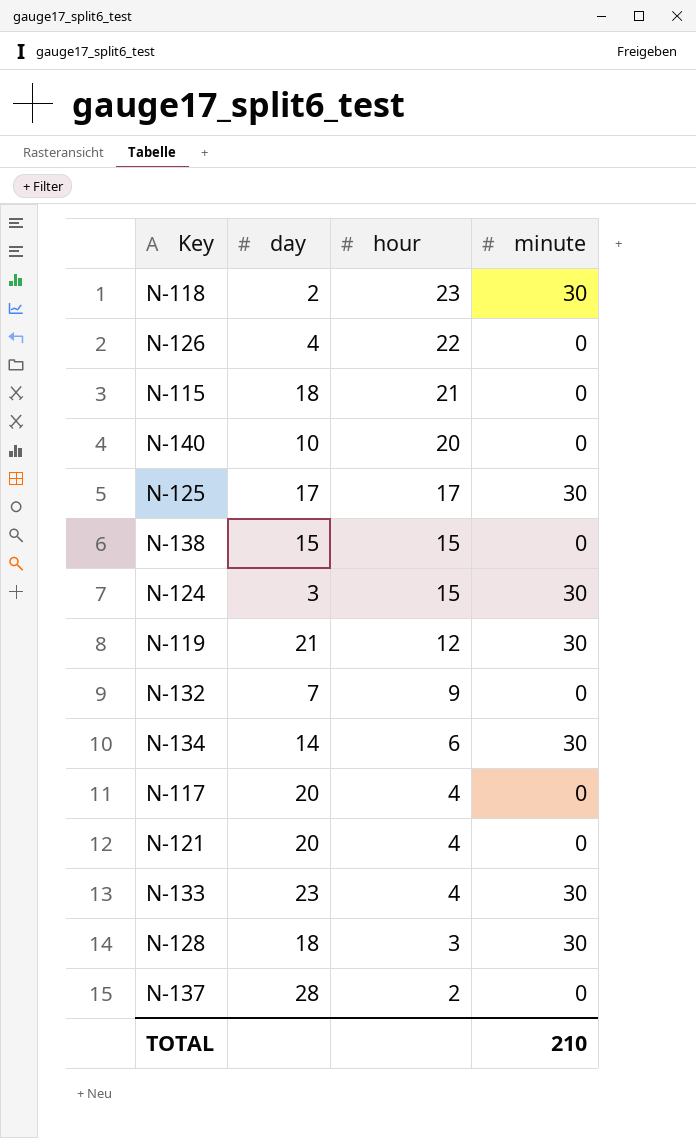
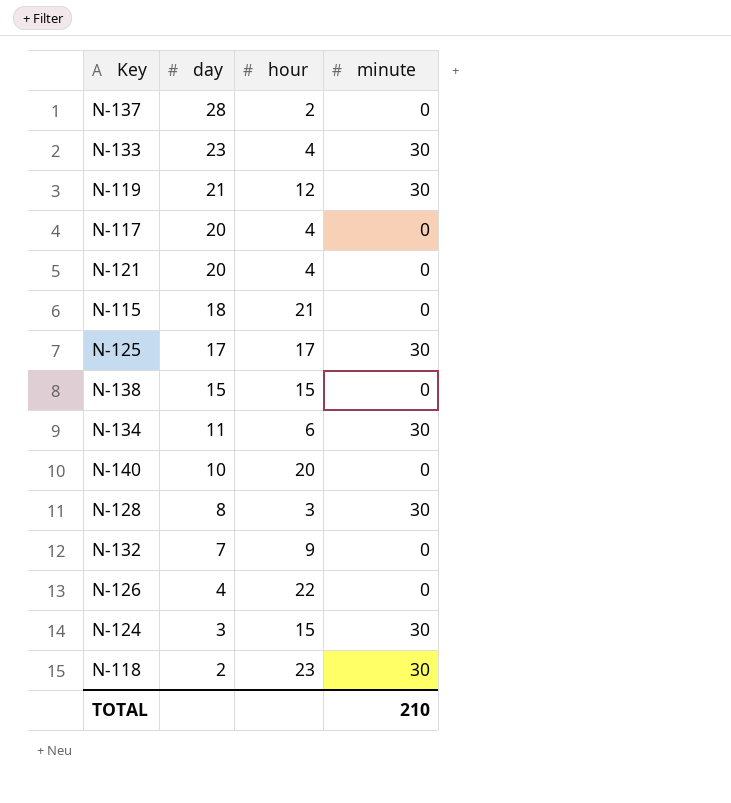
row order: hour descending -> day descending
N-134 | day: 14 -> 11
N-128 | day: 18 -> 8

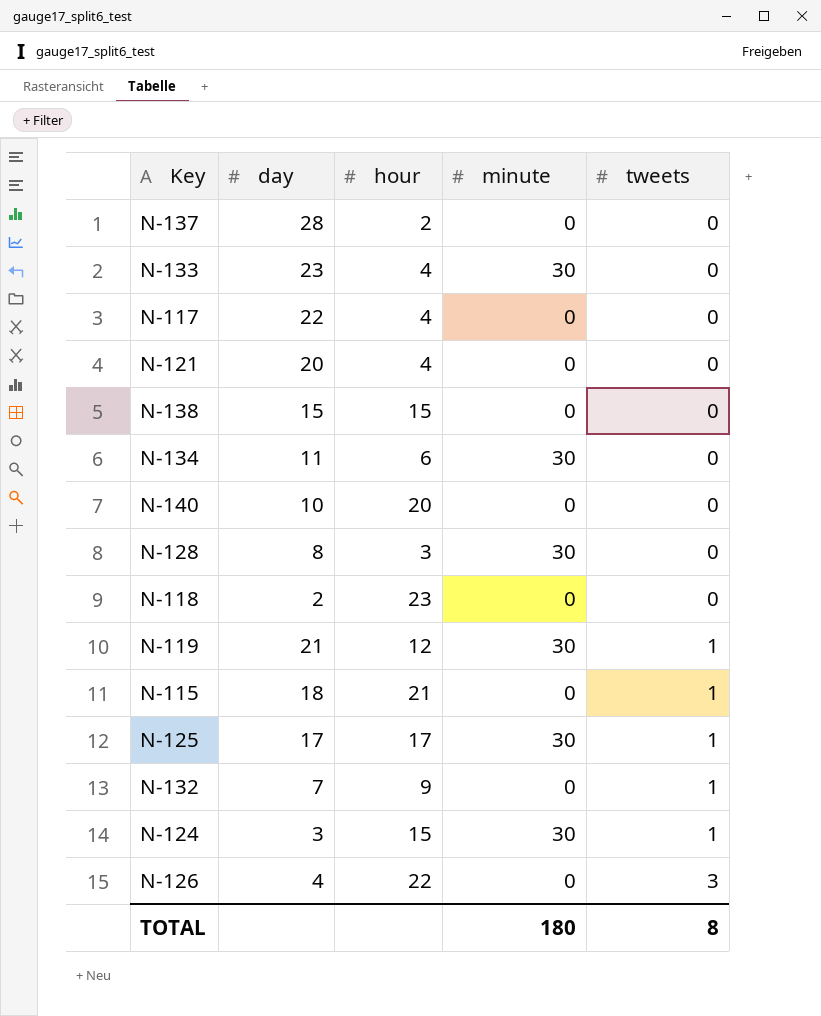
row order: day descending -> tweets ascending
column tweets | position: none -> 5
N-117 | day: 20 -> 22
N-118 | minute: 30 -> 0
TOTAL | minute: 210 -> 180

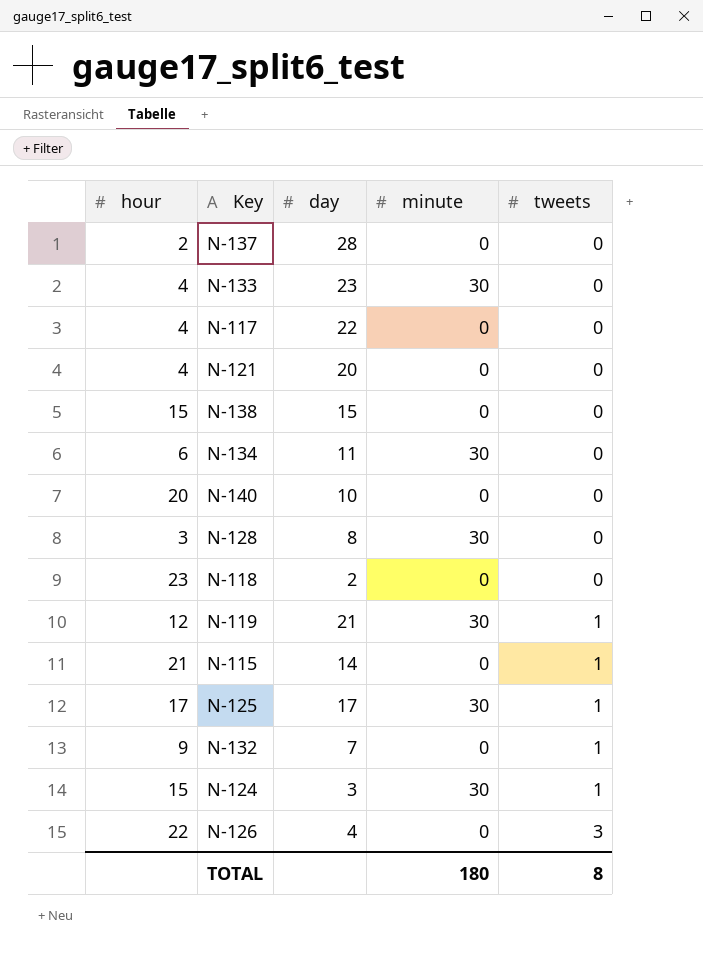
column hour | position: 3 -> 1
N-115 | day: 18 -> 14

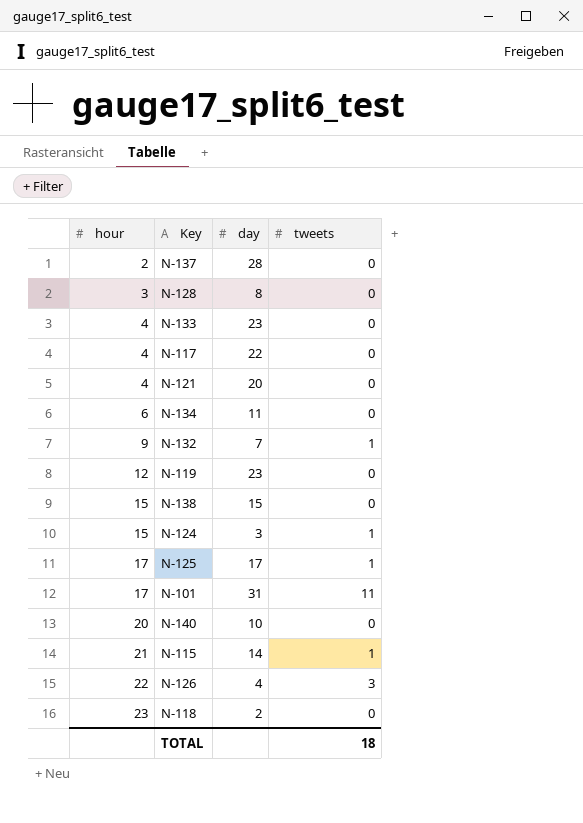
row order: tweets ascending -> hour ascending
column minute | position: 4 -> none
N-119 | day: 21 -> 23
N-119 | tweets: 1 -> 0
row N-101: none -> 17 | 31 | 11
TOTAL | tweets: 8 -> 18

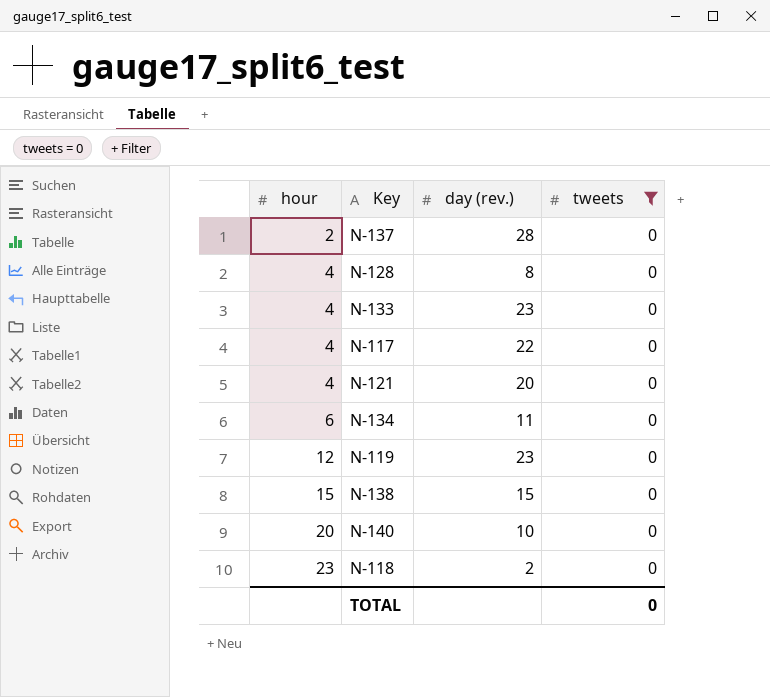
filter: none -> tweets = 0
column name: day -> day (rev.)
N-128 | hour: 3 -> 4
TOTAL | tweets: 18 -> 0

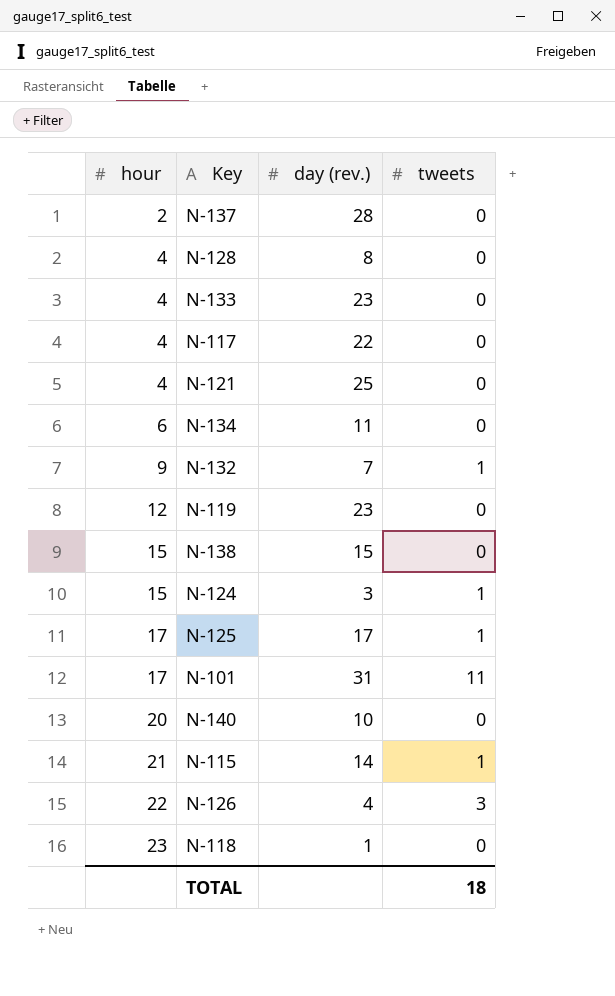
filter: tweets = 0 -> none
N-121 | day (rev.): 20 -> 25
N-118 | day (rev.): 2 -> 1
TOTAL | tweets: 0 -> 18

